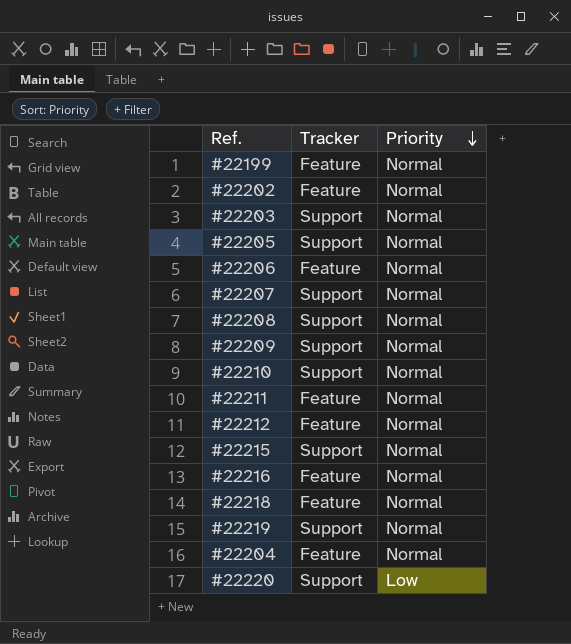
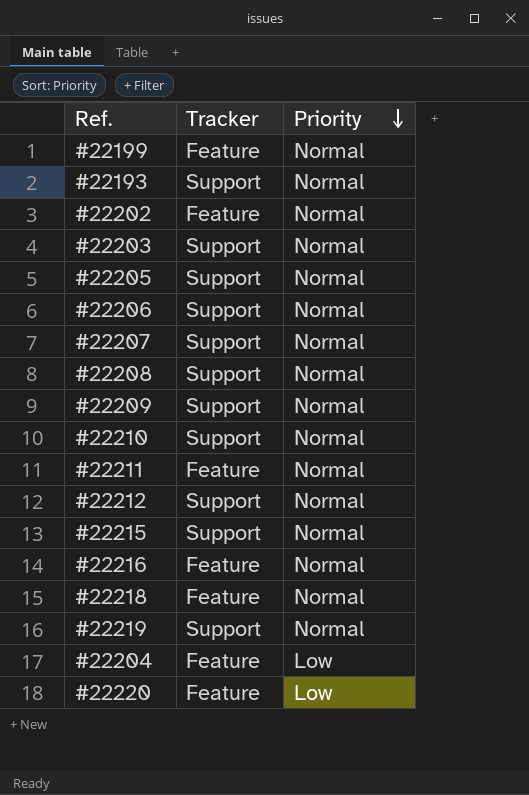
row #22193: none -> Support | Normal
#22206 | Tracker: Feature -> Support
#22212 | Tracker: Feature -> Support
#22204 | Priority: Normal -> Low
#22220 | Tracker: Support -> Feature

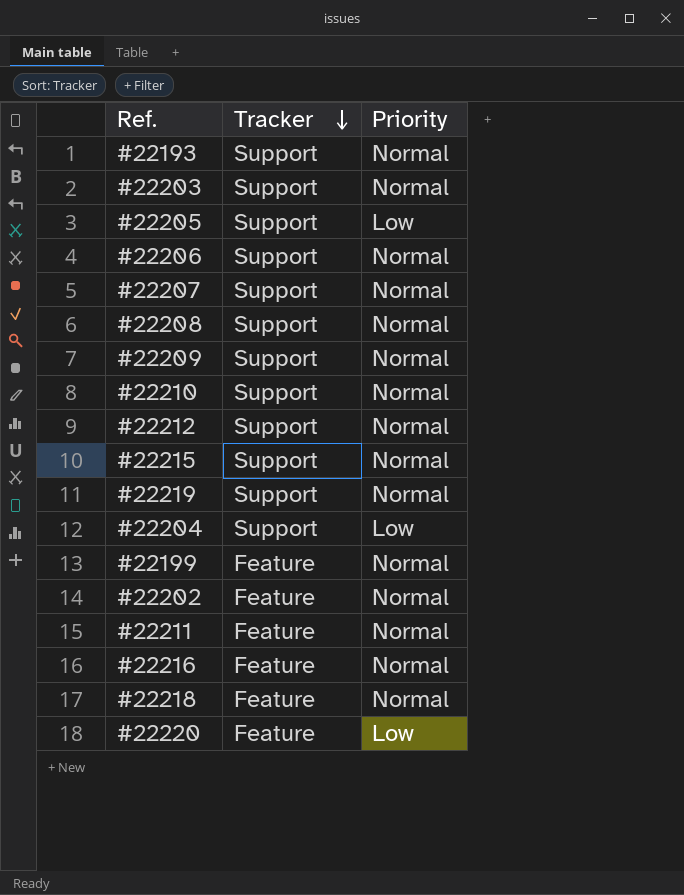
row order: Priority descending -> Tracker descending
#22205 | Priority: Normal -> Low
#22204 | Tracker: Feature -> Support

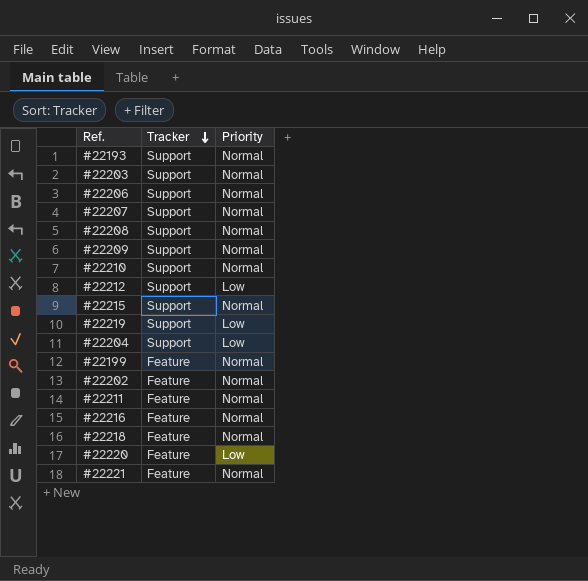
row #22205: Support | Low -> none
#22212 | Priority: Normal -> Low
#22219 | Priority: Normal -> Low
row #22221: none -> Feature | Normal

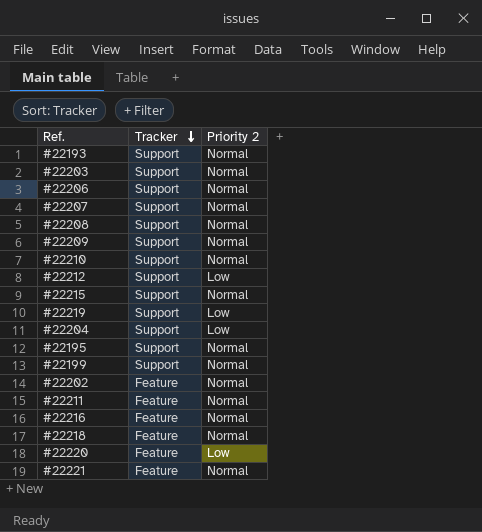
column name: Priority -> Priority 2
row #22195: none -> Support | Normal
#22199 | Tracker: Feature -> Support

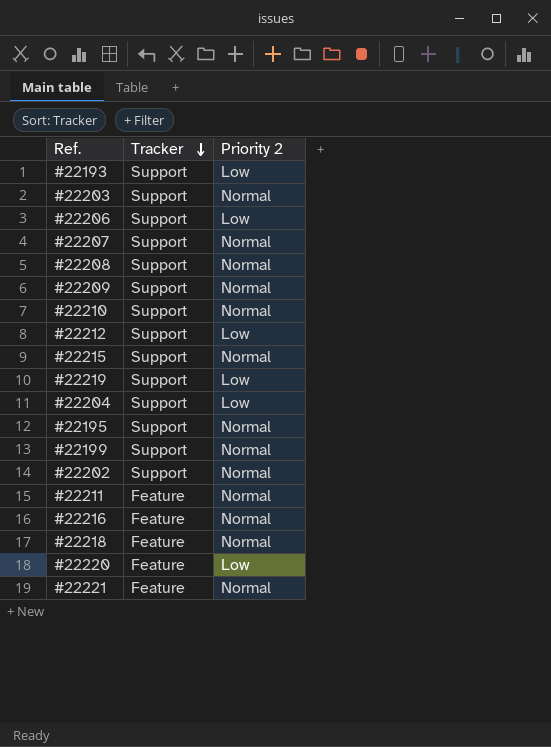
#22193 | Priority 2: Normal -> Low
#22206 | Priority 2: Normal -> Low
#22202 | Tracker: Feature -> Support

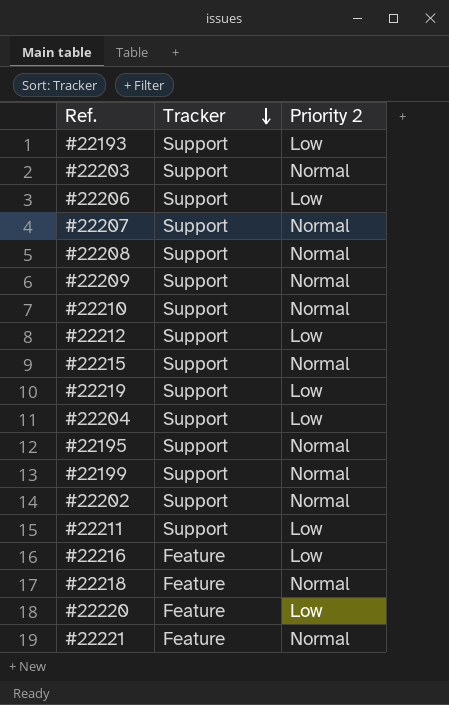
#22211 | Tracker: Feature -> Support
#22211 | Priority 2: Normal -> Low
#22216 | Priority 2: Normal -> Low

